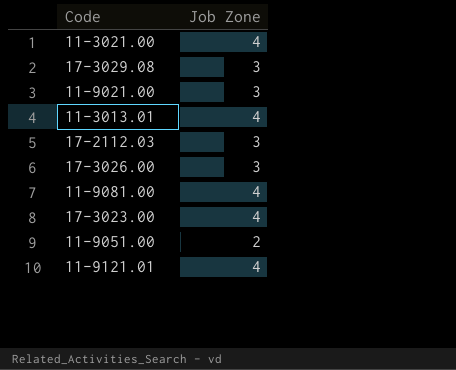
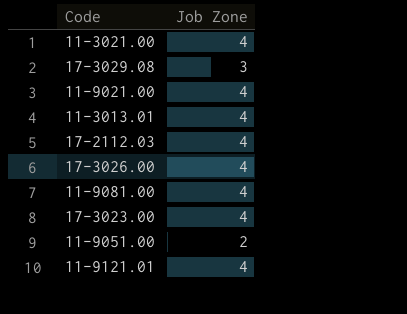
11-9021.00 | Job Zone: 3 -> 4
17-2112.03 | Job Zone: 3 -> 4
17-3026.00 | Job Zone: 3 -> 4

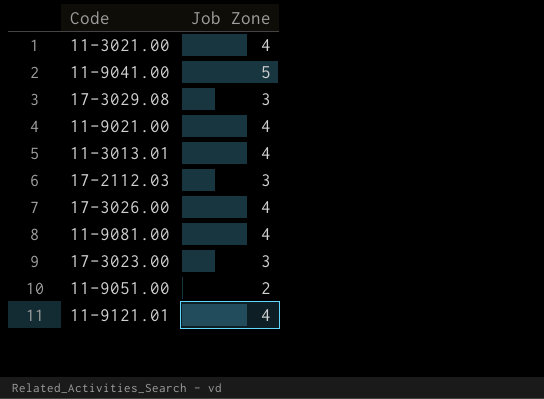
row 11-9041.00: none -> 5
17-2112.03 | Job Zone: 4 -> 3
17-3023.00 | Job Zone: 4 -> 3

